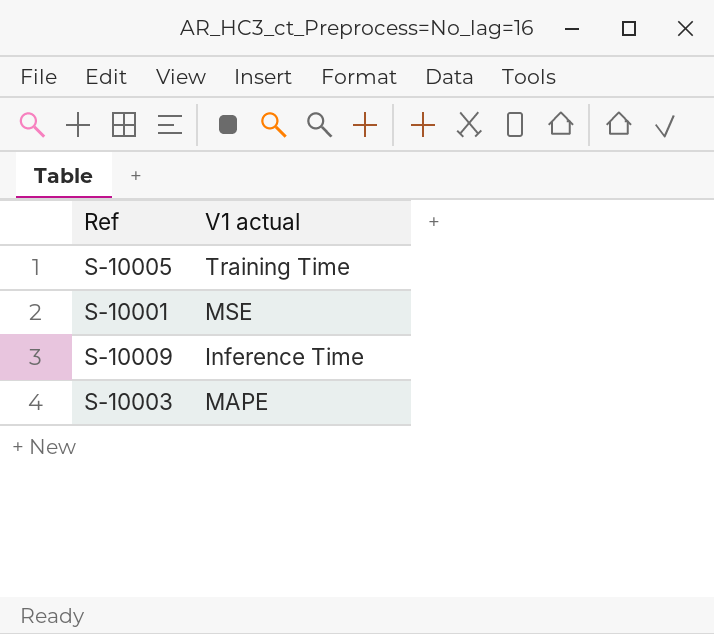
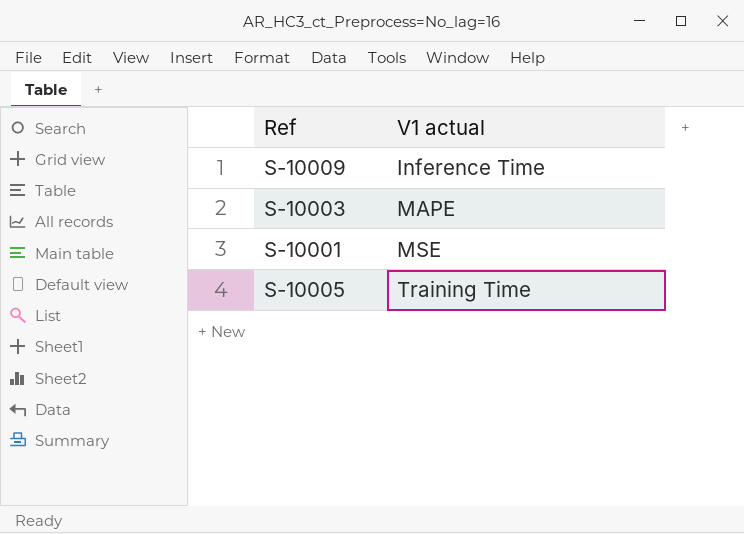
row order: none -> V1 actual ascending

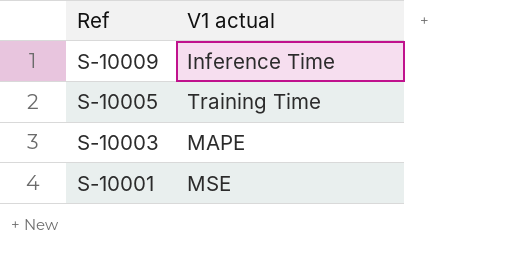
row order: V1 actual ascending -> Ref descending

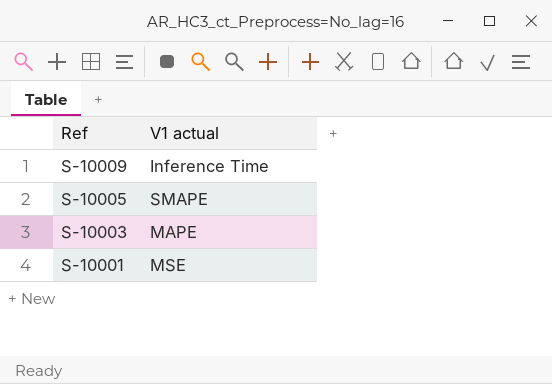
S-10005 | V1 actual: Training Time -> SMAPE

